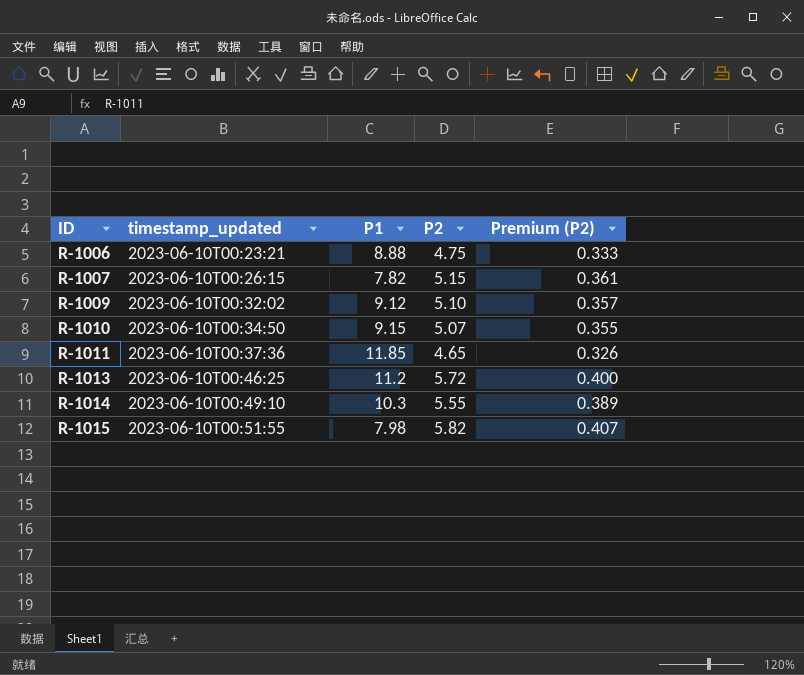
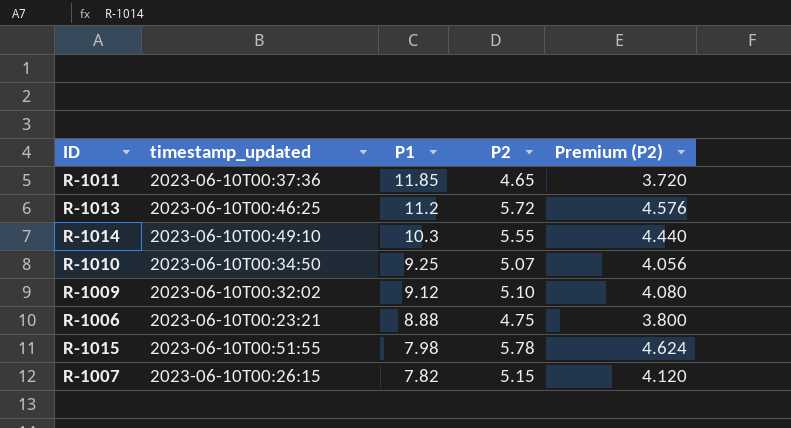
row order: ID ascending -> P1 descending
column Premium (P2) | formula: [P2] * 0.07 -> [P2] * 0.8
R-1010 | P1: 9.15 -> 9.25
R-1015 | P2: 5.82 -> 5.78

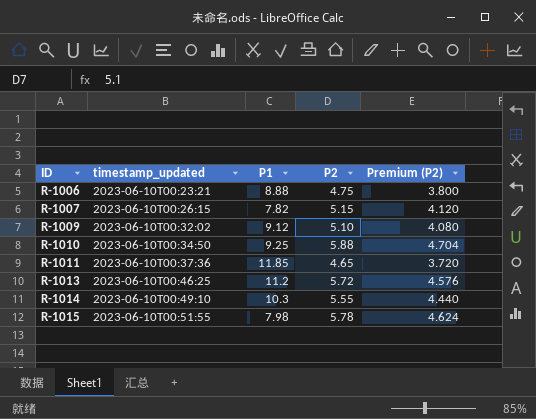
row order: P1 descending -> ID ascending
R-1010 | P2: 5.07 -> 5.88
R-1010 | Premium (P2): 4.056 -> 4.704

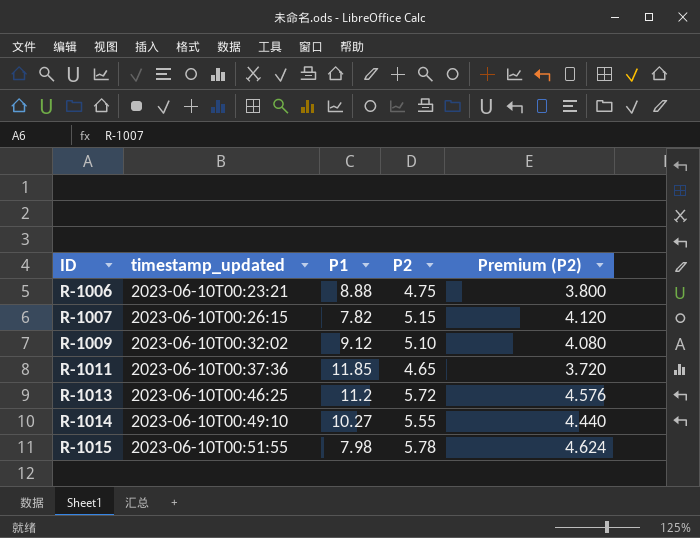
row R-1010: 2023-06-10T00:34:50 | 9.25 | 5.88 | 4.704 -> none
R-1014 | P1: 10.3 -> 10.27

